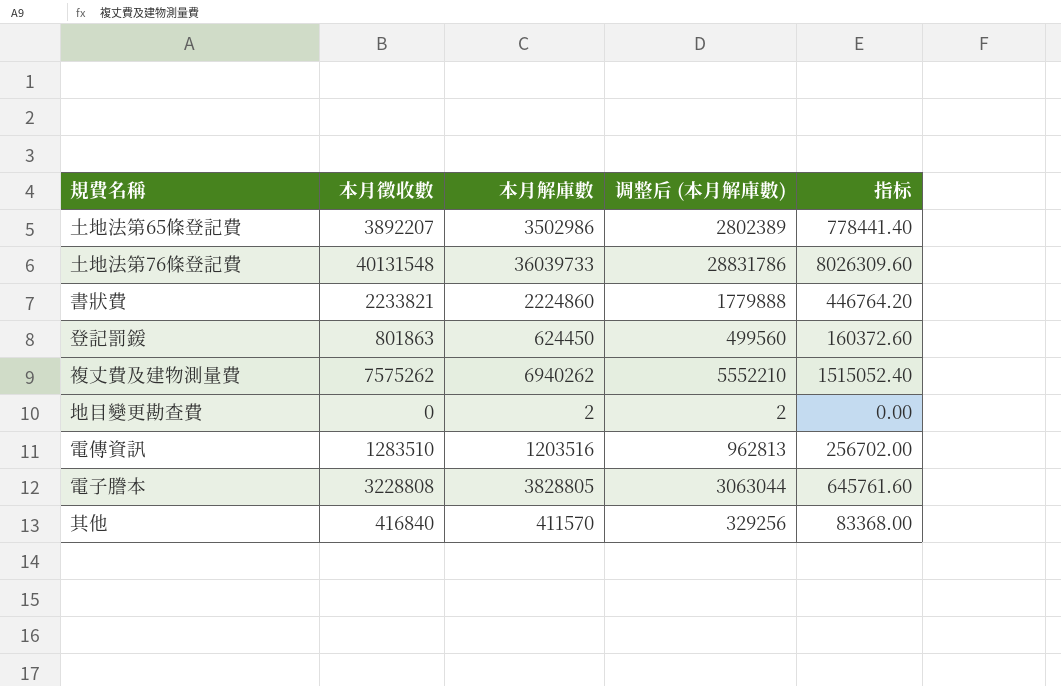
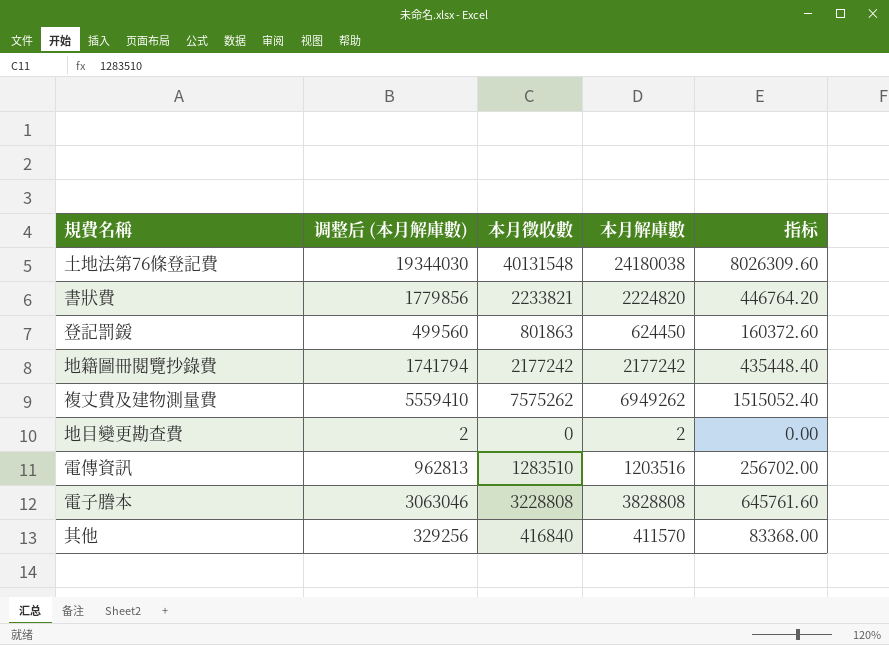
column 调整后 (本月解庫數) | position: 4 -> 2
row 土地法第65條登記費: 3892207 | 3502986 | 2802389 | 778441.40 -> none
土地法第76條登記費 | 调整后 (本月解庫數): 28831786 -> 19344030
土地法第76條登記費 | 本月解庫數: 36039733 -> 24180038
書狀費 | 调整后 (本月解庫數): 1779888 -> 1779856
書狀費 | 本月解庫數: 2224860 -> 2224820
row 地籍圖冊閱覽抄錄費: none -> 1741794 | 2177242 | 2177242 | 435448.40
複丈費及建物測量費 | 调整后 (本月解庫數): 5552210 -> 5559410
複丈費及建物測量費 | 本月解庫數: 6940262 -> 6949262
電子謄本 | 调整后 (本月解庫數): 3063044 -> 3063046
電子謄本 | 本月解庫數: 3828805 -> 3828808

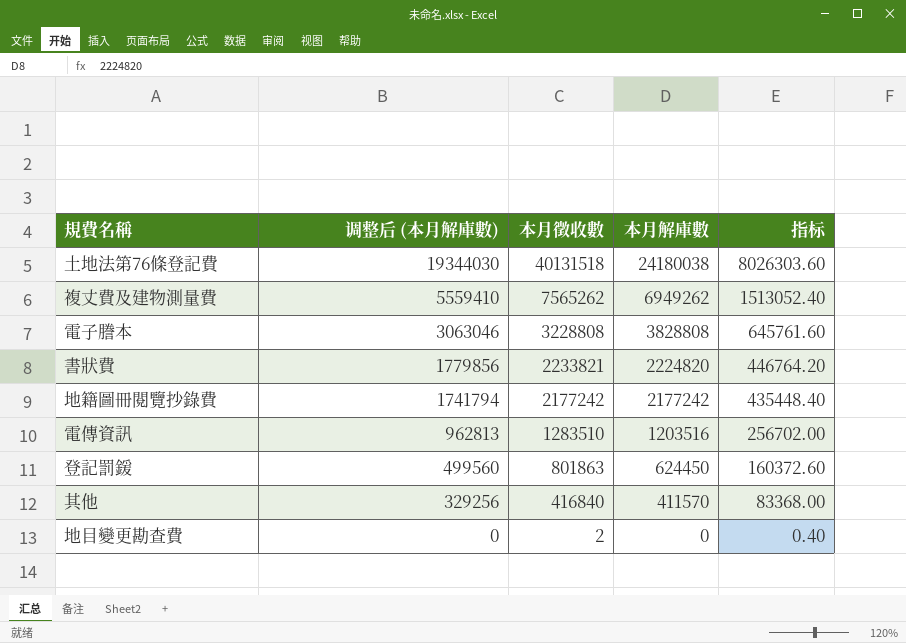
row order: none -> 调整后 (本月解庫數) descending
土地法第76條登記費 | 本月徵收數: 40131548 -> 40131518
土地法第76條登記費 | 指标: 8026309.60 -> 8026303.60
複丈費及建物測量費 | 本月徵收數: 7575262 -> 7565262
複丈費及建物測量費 | 指标: 1515052.40 -> 1513052.40
地目變更勘查費 | 调整后 (本月解庫數): 2 -> 0
地目變更勘查費 | 本月徵收數: 0 -> 2
地目變更勘查費 | 本月解庫數: 2 -> 0
地目變更勘查費 | 指标: 0.00 -> 0.40

